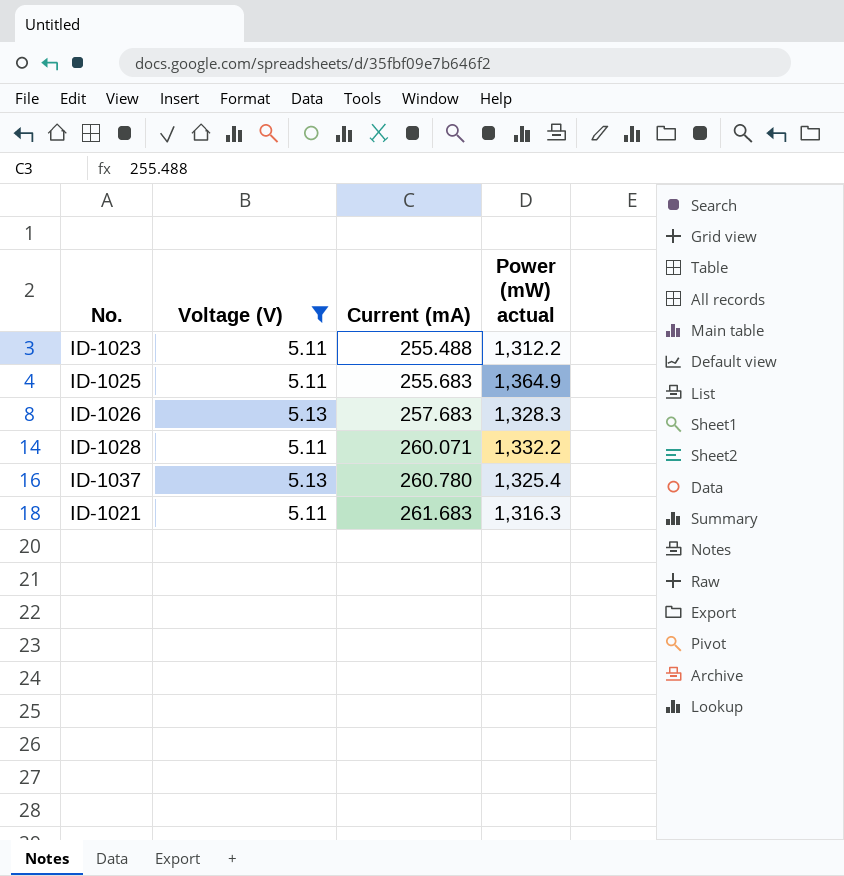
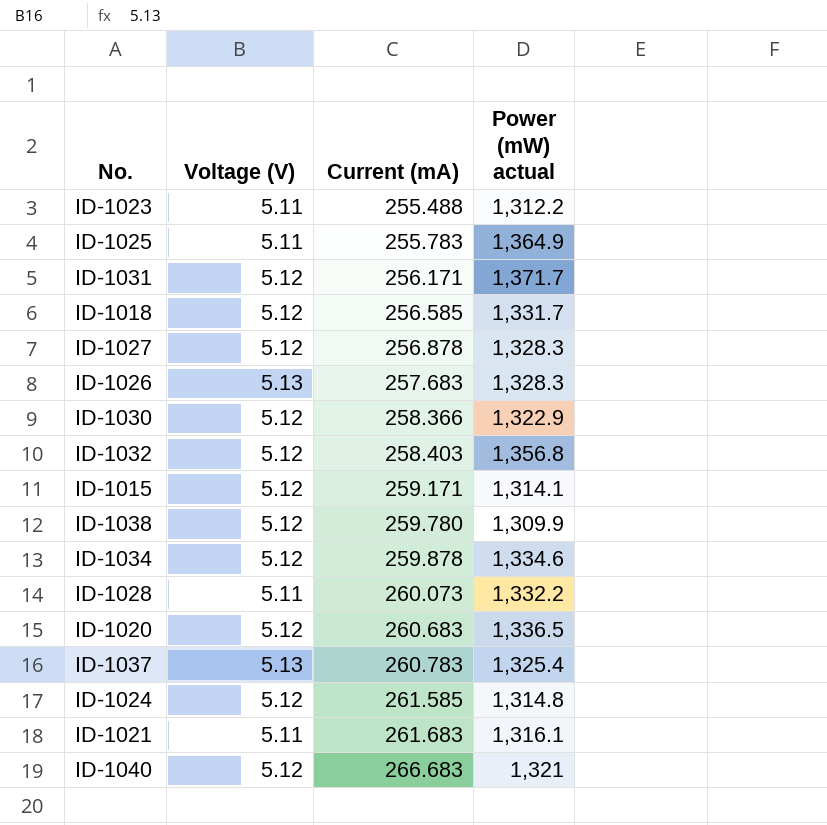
filter: Voltage (V) != 5.12 -> none
ID-1025 | Current (mA): 255.683 -> 255.783
ID-1028 | Current (mA): 260.071 -> 260.073
ID-1037 | Current (mA): 260.780 -> 260.783
ID-1021 | Power (mW) actual: 1,316.3 -> 1,316.1

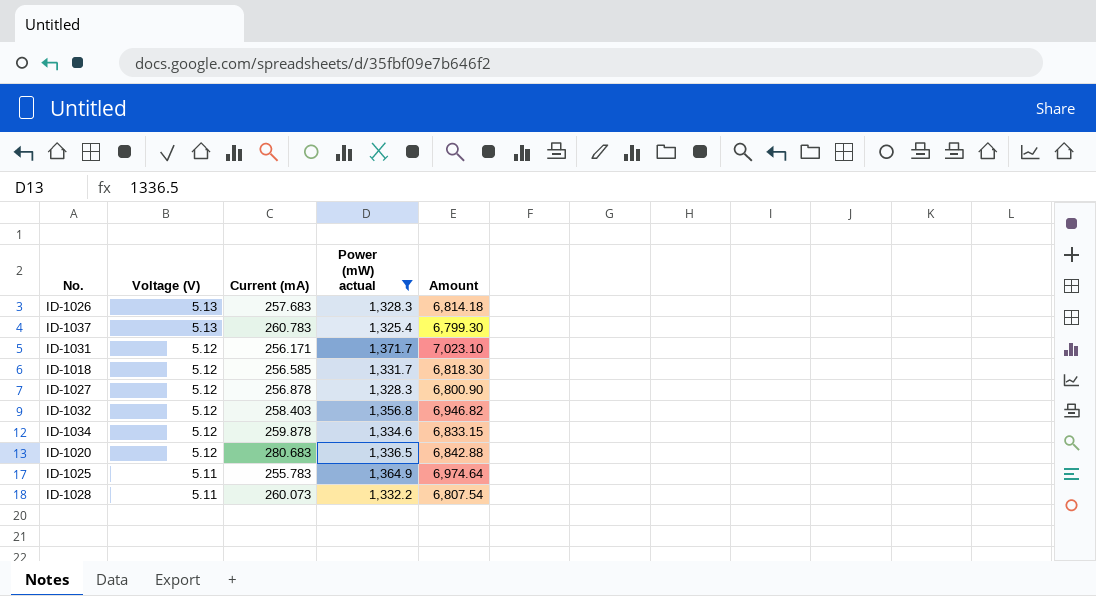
filter: none -> Power (mW) actual >= 1,325.4
row order: Current (mA) ascending -> Voltage (V) descending
column Amount | formula: none -> [Voltage (V)] * [Power (mW) actual]
ID-1020 | Current (mA): 260.683 -> 280.683

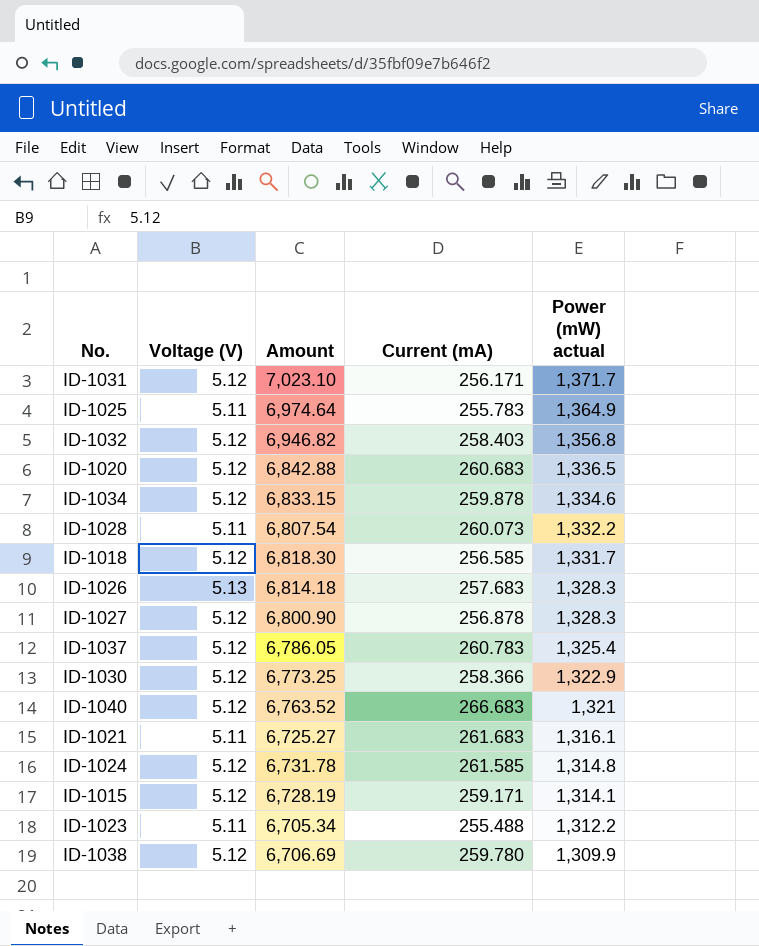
filter: Power (mW) actual >= 1,325.4 -> none
row order: Voltage (V) descending -> Power (mW) actual descending
column Amount | position: 5 -> 3
ID-1020 | Current (mA): 280.683 -> 260.683
ID-1037 | Voltage (V): 5.13 -> 5.12
ID-1037 | Amount: 6,799.30 -> 6,786.05

